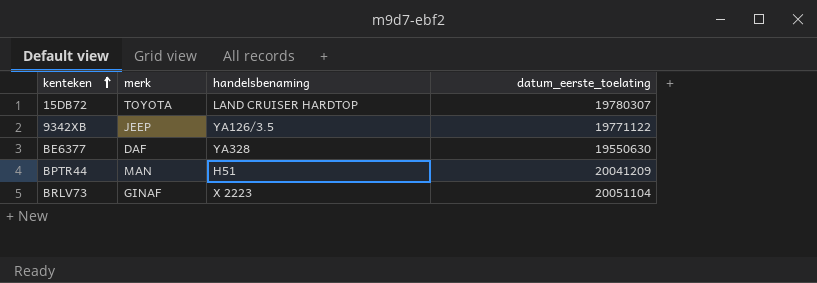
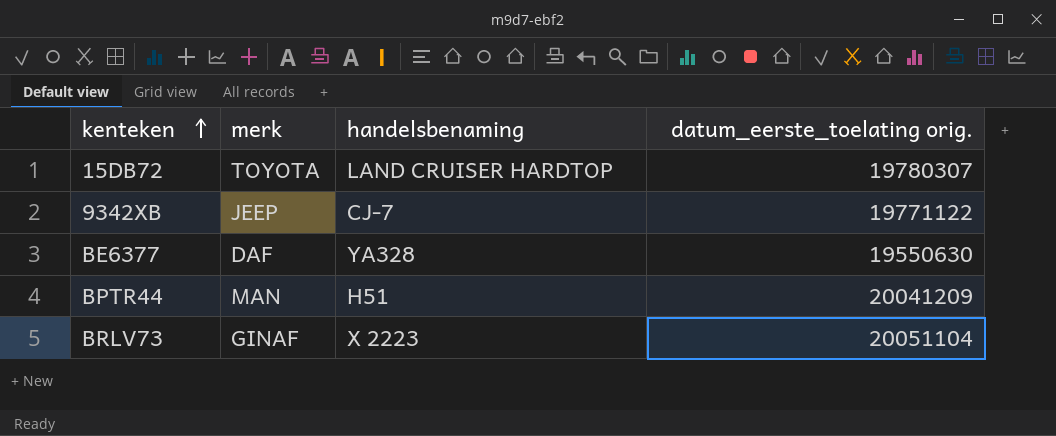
column name: datum_eerste_toelating -> datum_eerste_toelating orig.
9342XB | handelsbenaming: YA126/3.5 -> CJ-7

